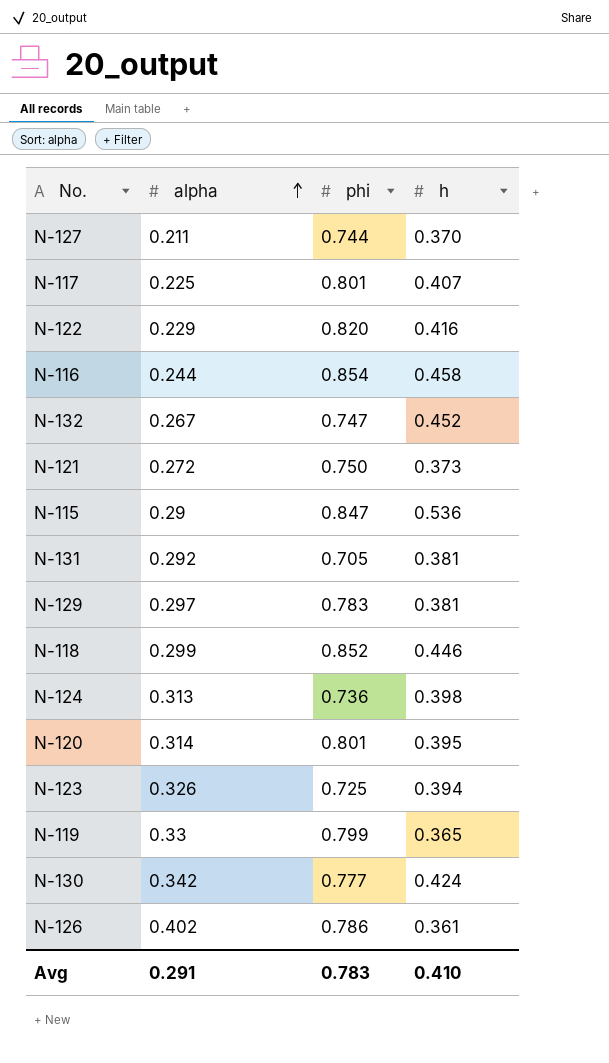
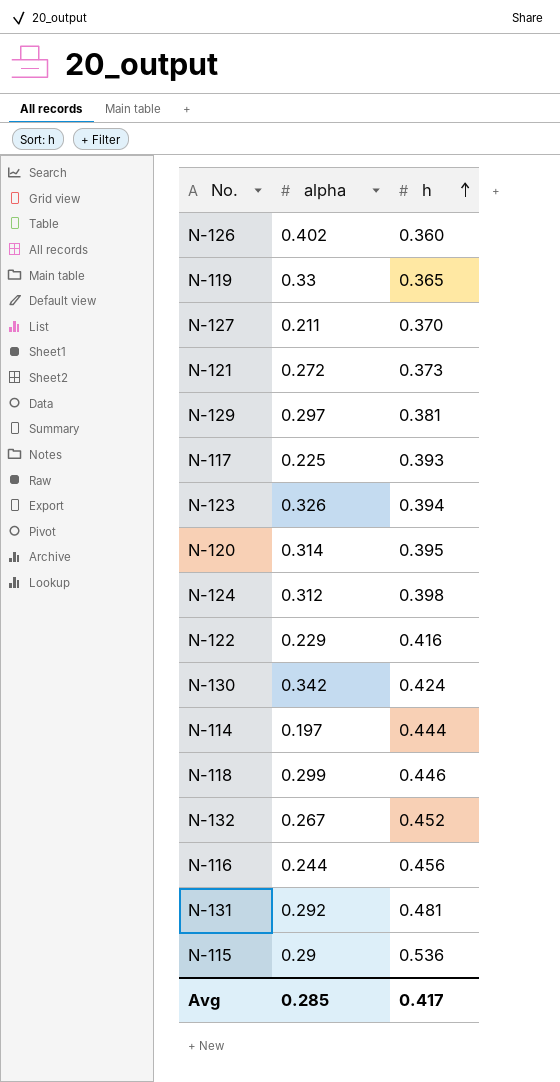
row order: alpha ascending -> h ascending
column phi | position: 3 -> none
N-126 | h: 0.361 -> 0.360
N-117 | h: 0.407 -> 0.393
N-124 | alpha: 0.313 -> 0.312
row N-114: none -> 0.197 | 0.444
N-116 | h: 0.458 -> 0.456
N-131 | h: 0.381 -> 0.481
Avg | alpha: 0.291 -> 0.285
Avg | h: 0.410 -> 0.417

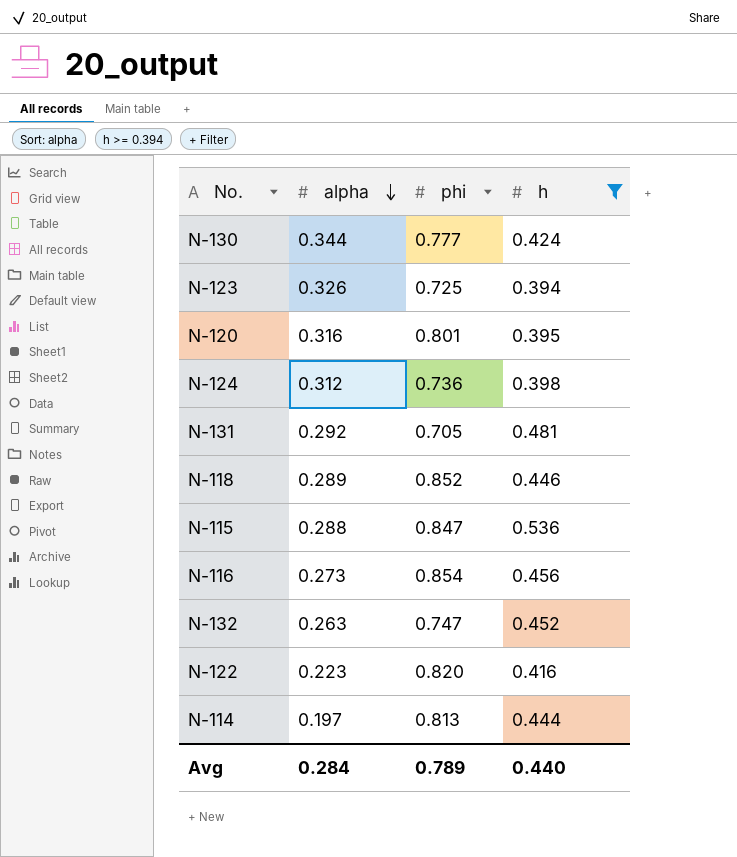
filter: none -> h >= 0.394
row order: h ascending -> alpha descending
column phi | position: none -> 3
N-130 | alpha: 0.342 -> 0.344
N-120 | alpha: 0.314 -> 0.316
N-118 | alpha: 0.299 -> 0.289
N-115 | alpha: 0.29 -> 0.288
N-116 | alpha: 0.244 -> 0.273
N-132 | alpha: 0.267 -> 0.263
N-122 | alpha: 0.229 -> 0.223
Avg | alpha: 0.285 -> 0.284
Avg | h: 0.417 -> 0.440

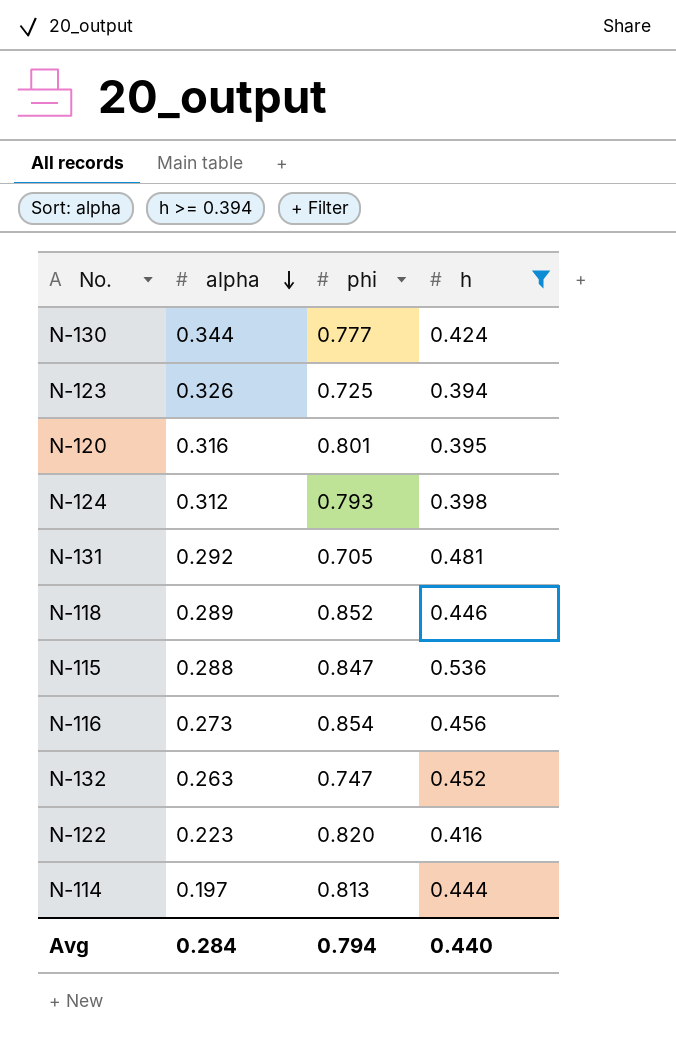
N-124 | phi: 0.736 -> 0.793
Avg | phi: 0.789 -> 0.794

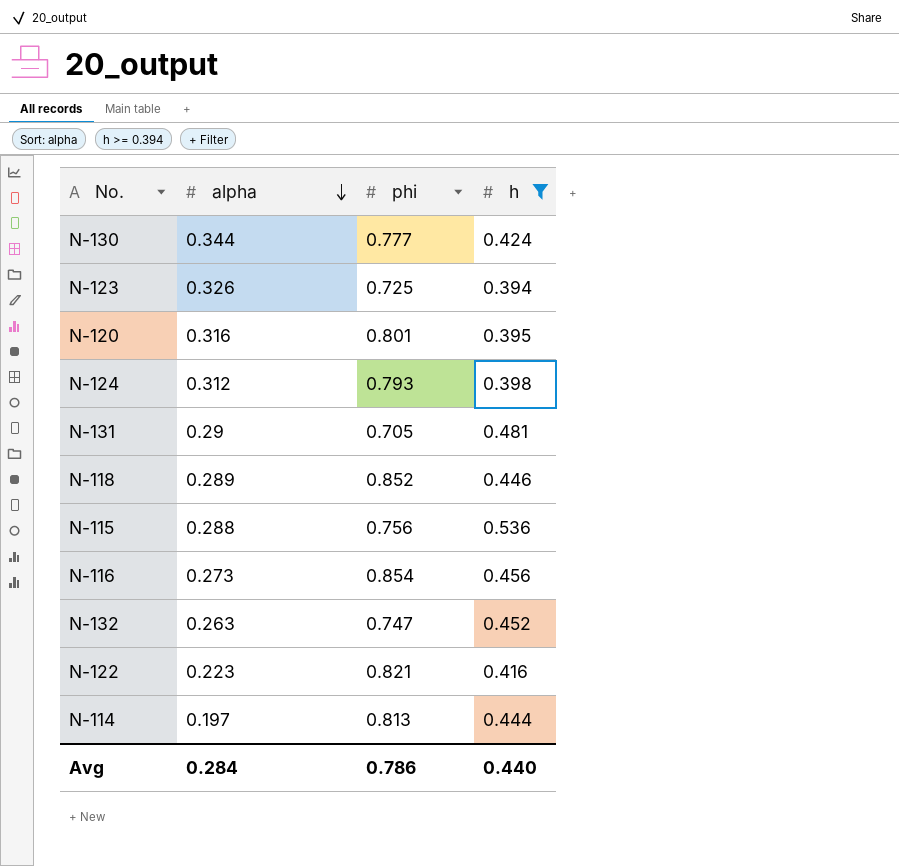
N-131 | alpha: 0.292 -> 0.29
N-115 | phi: 0.847 -> 0.756
N-122 | phi: 0.820 -> 0.821
Avg | phi: 0.794 -> 0.786

